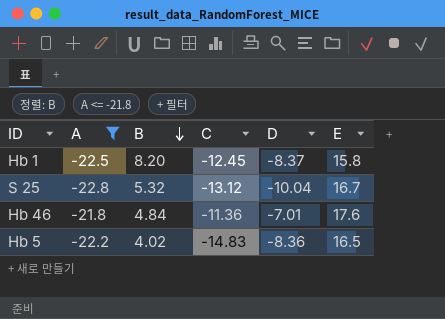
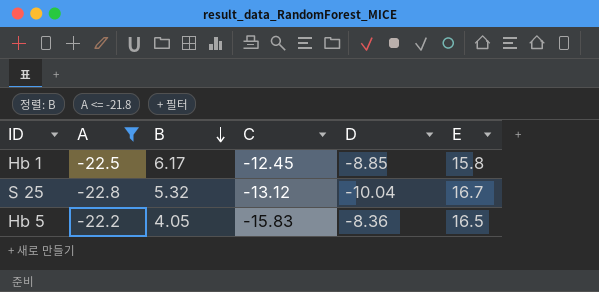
row Hb 46: -21.8 | 4.84 | -11.36 | -7.01 | 17.6 -> none
Hb 1 | B: 8.20 -> 6.17
Hb 1 | D: -8.37 -> -8.85
Hb 5 | B: 4.02 -> 4.05
Hb 5 | C: -14.83 -> -15.83

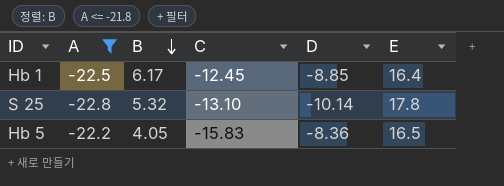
Hb 1 | E: 15.8 -> 16.4
S 25 | C: -13.12 -> -13.10
S 25 | D: -10.04 -> -10.14
S 25 | E: 16.7 -> 17.8

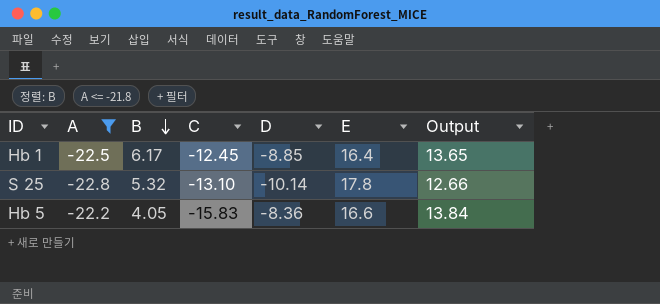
column Output | formula: none -> [D] - [A]
Hb 5 | E: 16.5 -> 16.6

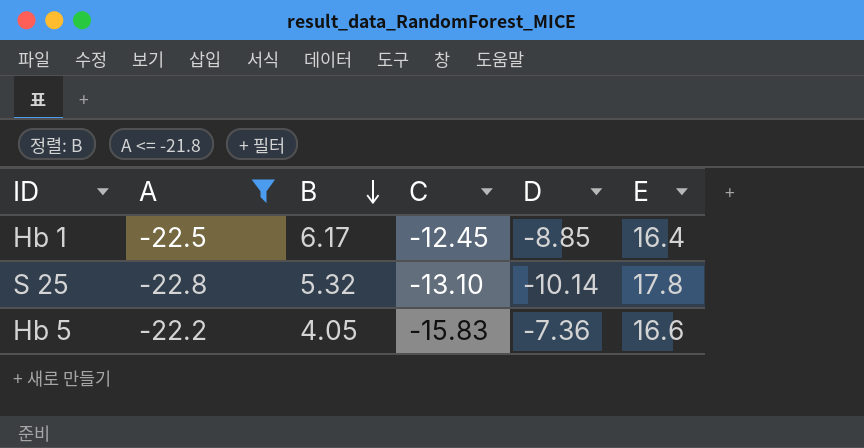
column Output | formula: [D] - [A] -> none
Hb 5 | D: -8.36 -> -7.36

